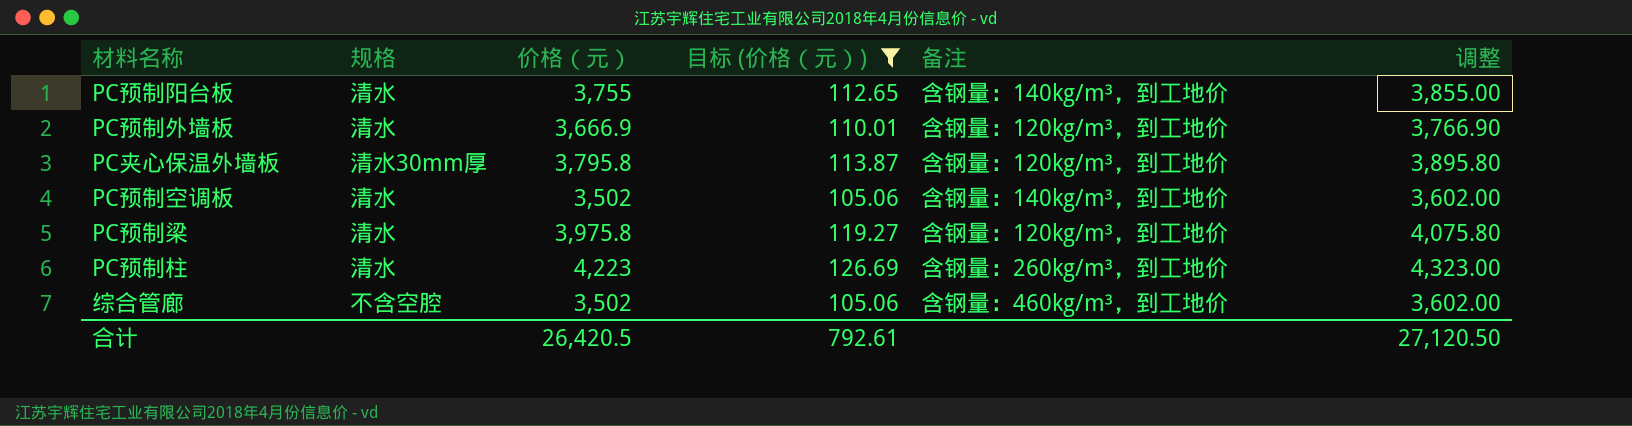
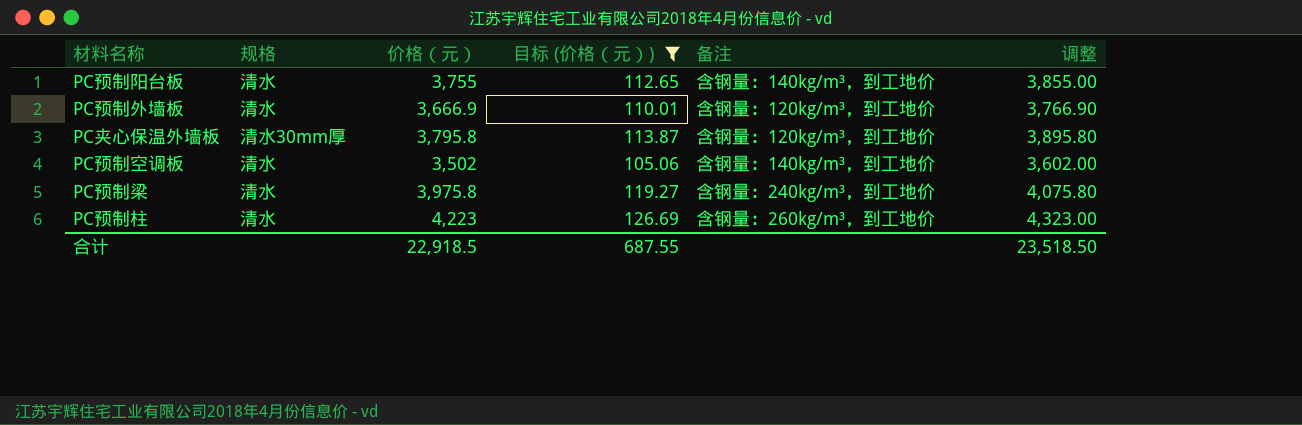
row 综合管廊: 不含空腔 | 3,502 | 105.06 | 含钢量：460kg/m³，到工地价 | 3,602.00 -> none
PC预制梁 | 备注: 含钢量：120kg/m³，到工地价 -> 含钢量：240kg/m³，到工地价
合计 | 价格（元）: 26,420.5 -> 22,918.5
合计 | 目标 (价格（元）): 792.61 -> 687.55
合计 | 调整: 27,120.50 -> 23,518.50

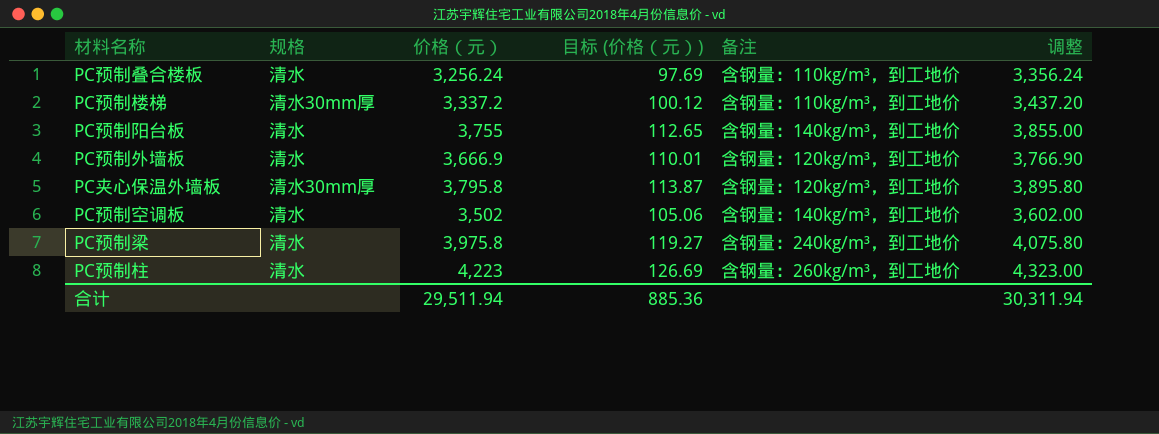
filter: 目标 (价格（元）) >= 105.06 -> none
合计 | 价格（元）: 22,918.5 -> 29,511.94
合计 | 目标 (价格（元）): 687.55 -> 885.36
合计 | 调整: 23,518.50 -> 30,311.94

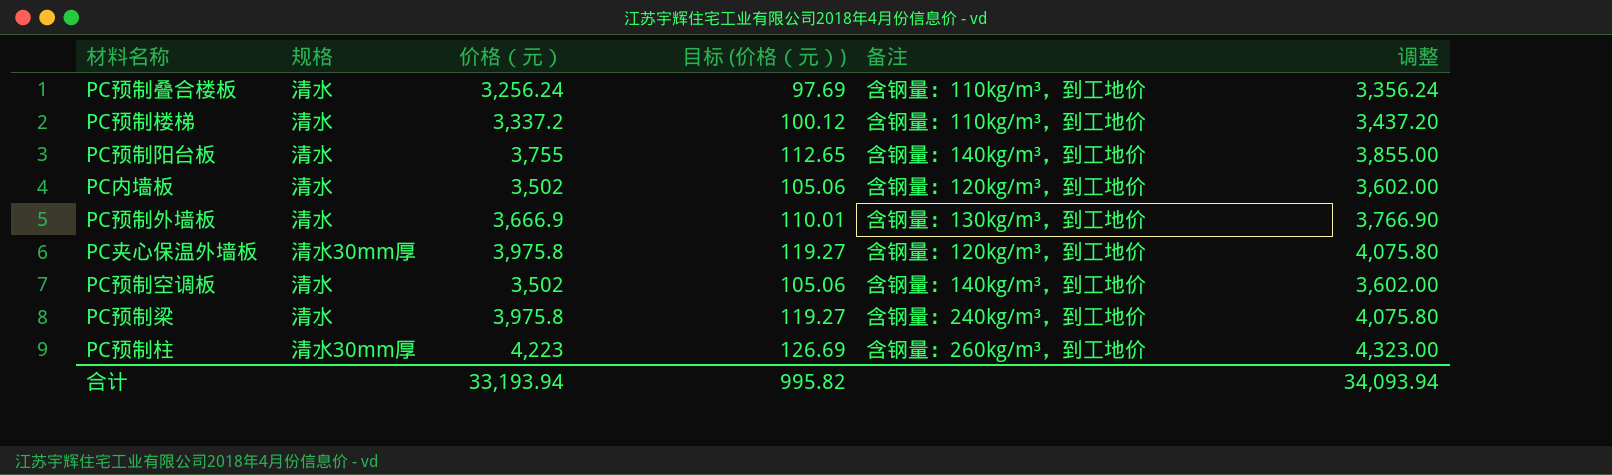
PC预制楼梯 | 规格: 清水30mm厚 -> 清水
row PC内墙板: none -> 清水 | 3,502 | 105.06 | 含钢量：120kg/m³，到工地价 | 3,602.00
PC预制外墙板 | 备注: 含钢量：120kg/m³，到工地价 -> 含钢量：130kg/m³，到工地价
PC夹心保温外墙板 | 价格（元）: 3,795.8 -> 3,975.8
PC夹心保温外墙板 | 目标 (价格（元）): 113.87 -> 119.27
PC夹心保温外墙板 | 调整: 3,895.80 -> 4,075.80
PC预制柱 | 规格: 清水 -> 清水30mm厚
合计 | 价格（元）: 29,511.94 -> 33,193.94
合计 | 目标 (价格（元）): 885.36 -> 995.82
合计 | 调整: 30,311.94 -> 34,093.94

